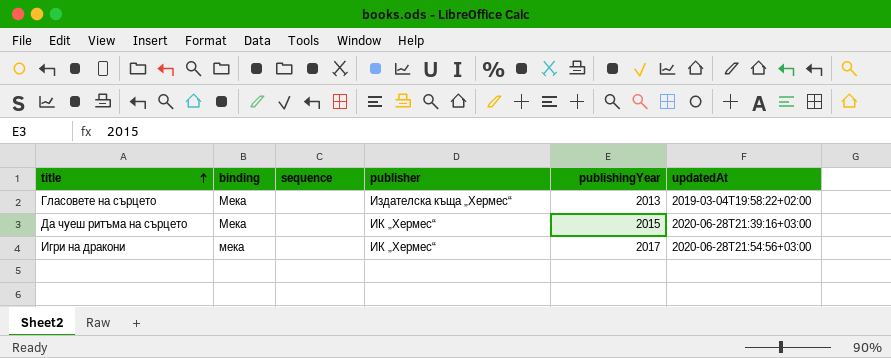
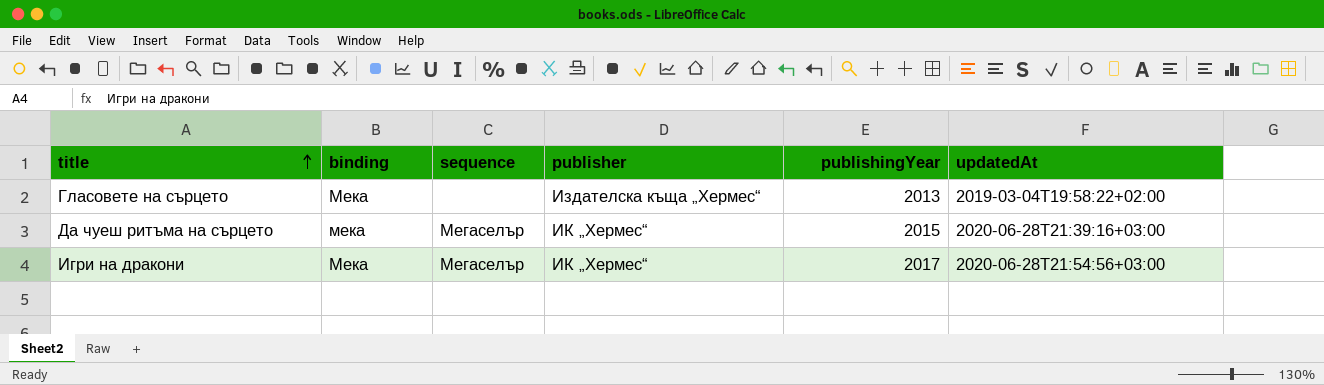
Да чуеш ритъма на сърцето | binding: Мека -> мека
Да чуеш ритъма на сърцето | sequence: none -> Мегаселър
Игри на дракони | binding: мека -> Мека
Игри на дракони | sequence: none -> Мегаселър

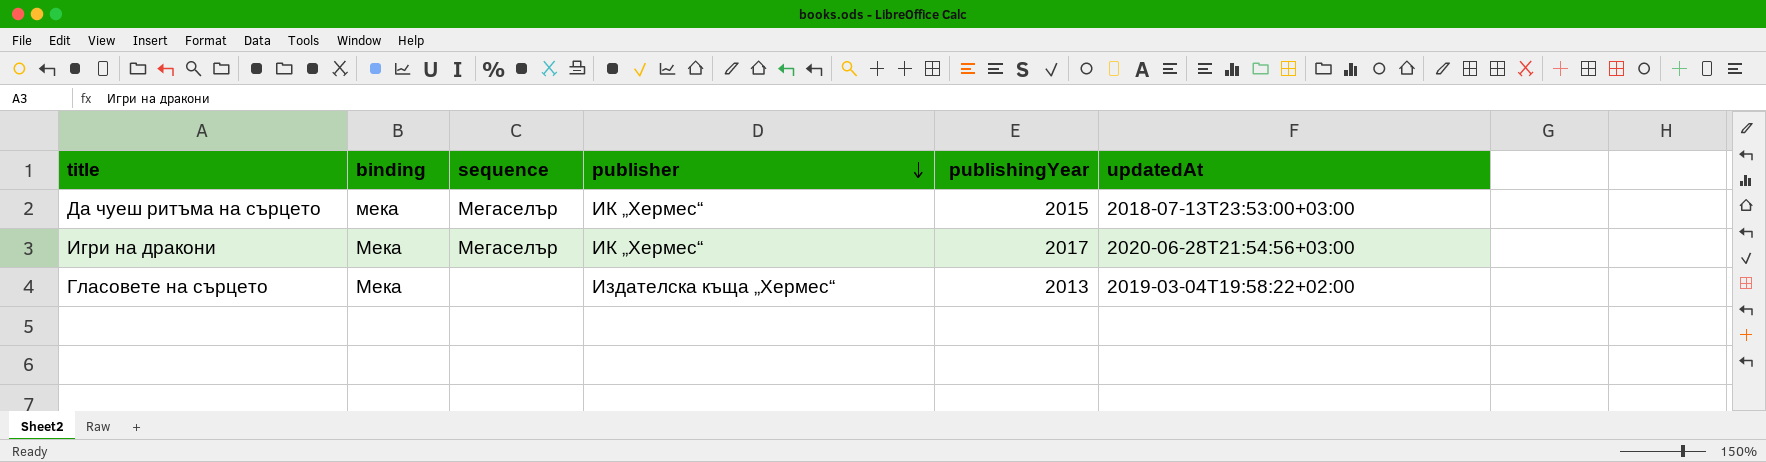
row order: title ascending -> publisher descending
Да чуеш ритъма на сърцето | updatedAt: 2020-06-28T21:39:16+03:00 -> 2018-07-13T23:53:00+03:00

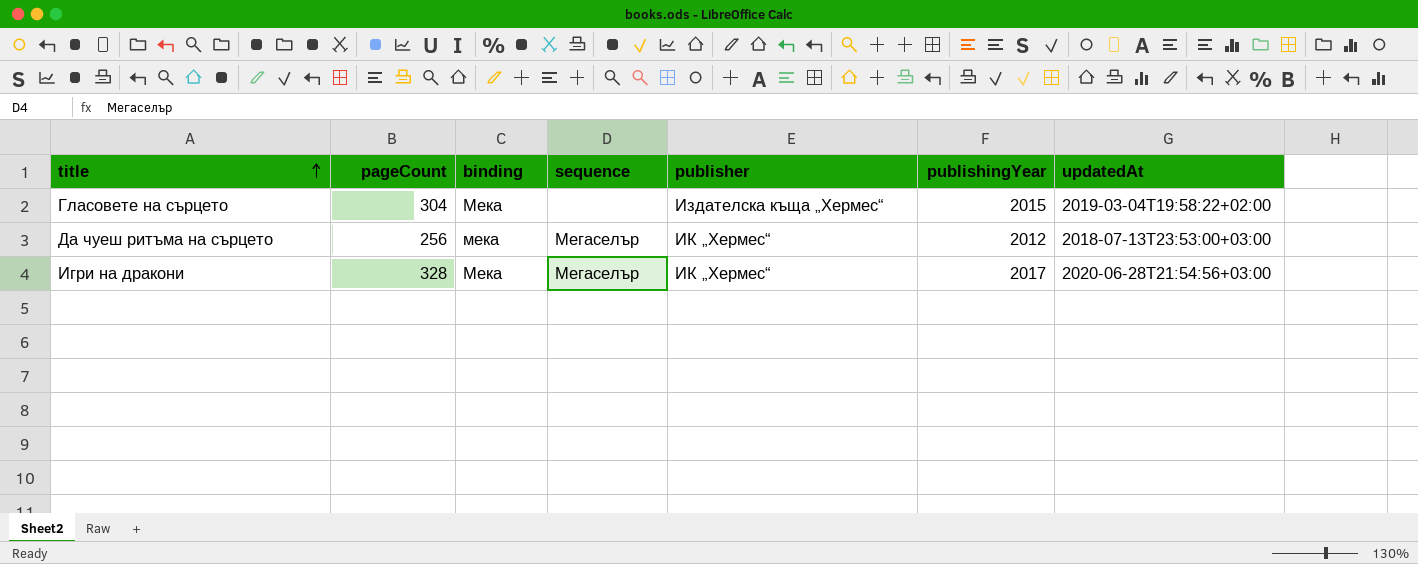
row order: publisher descending -> title ascending
column pageCount | position: none -> 2
Гласовете на сърцето | publishingYear: 2013 -> 2015
Да чуеш ритъма на сърцето | publishingYear: 2015 -> 2012

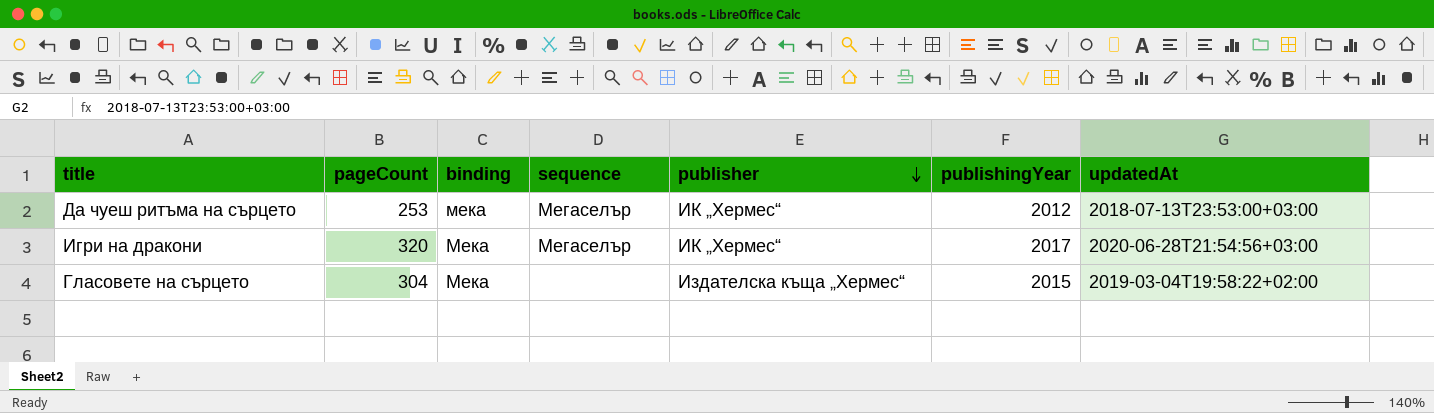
row order: title ascending -> publisher descending
Да чуеш ритъма на сърцето | pageCount: 256 -> 253
Игри на дракони | pageCount: 328 -> 320

